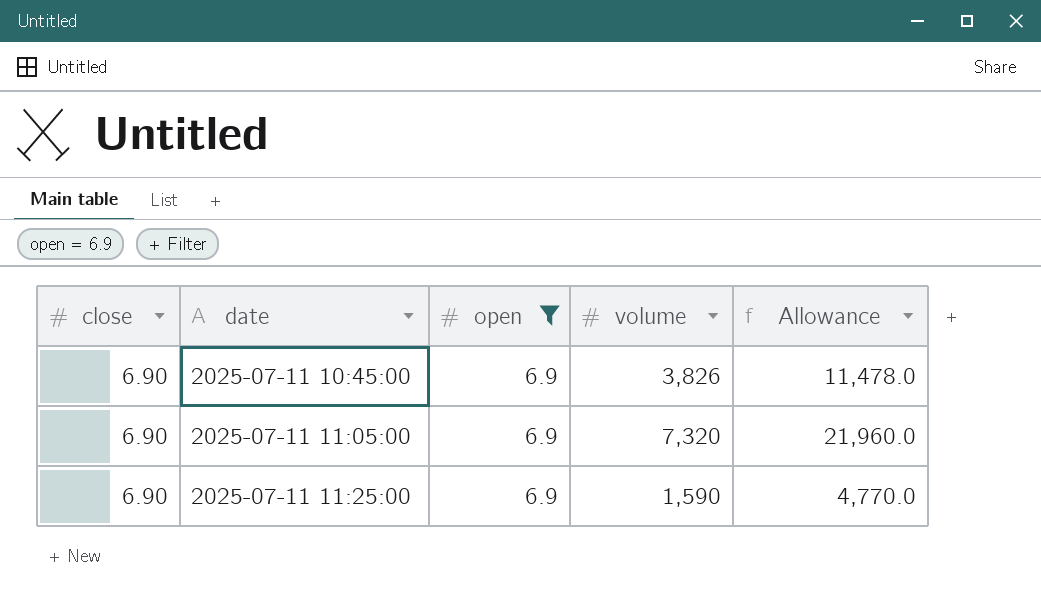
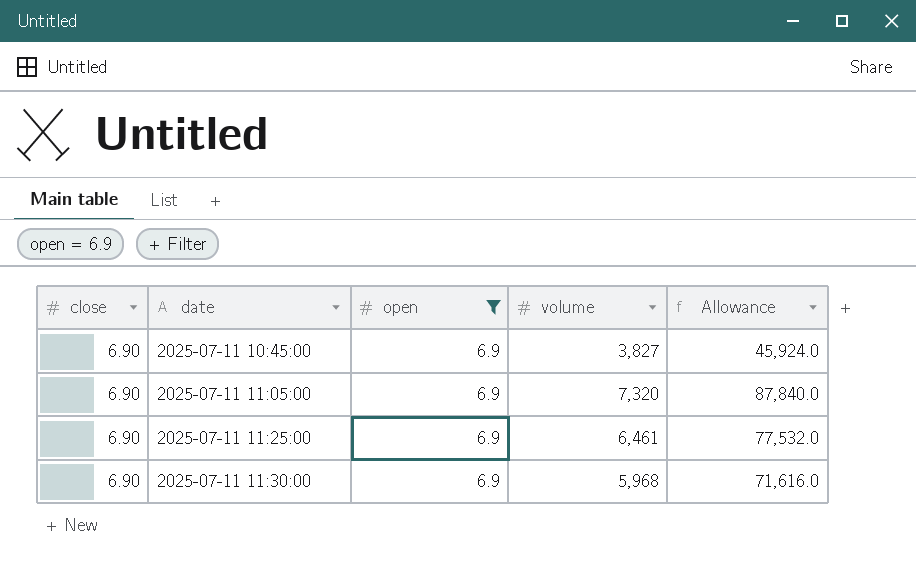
column Allowance | formula: [volume] * 3 -> [volume] * 12
2025-07-11 10:45:00 | volume: 3,826 -> 3,827
2025-07-11 11:25:00 | volume: 1,590 -> 6,461
row 2025-07-11 11:30:00: none -> 6.90 | 6.9 | 5,968 | 71,616.0

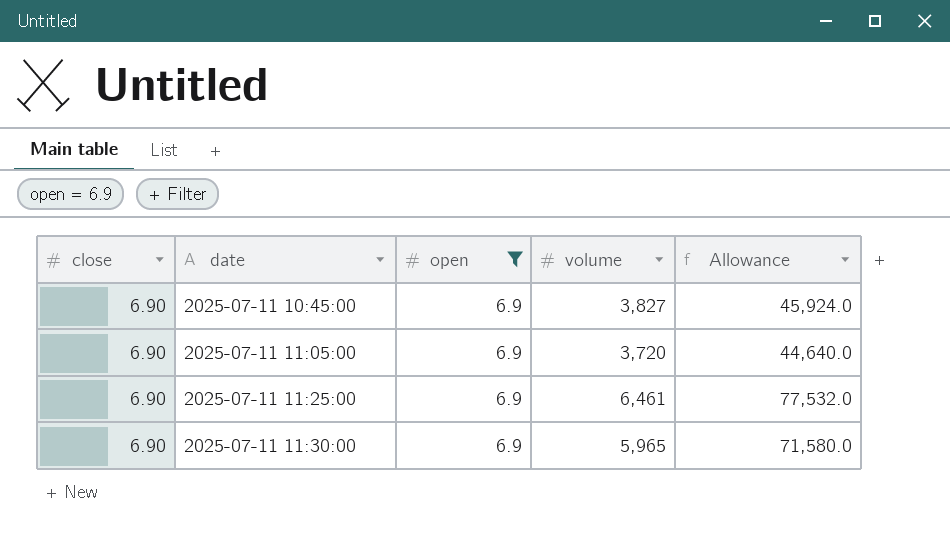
2025-07-11 11:05:00 | volume: 7,320 -> 3,720
2025-07-11 11:05:00 | Allowance: 87,840.0 -> 44,640.0
2025-07-11 11:30:00 | volume: 5,968 -> 5,965
2025-07-11 11:30:00 | Allowance: 71,616.0 -> 71,580.0

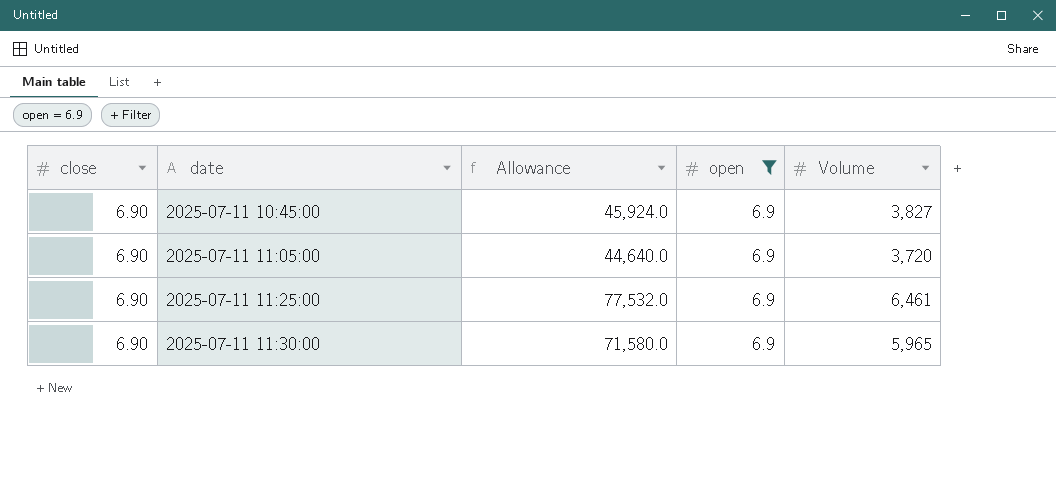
column Allowance | position: 5 -> 3
column name: volume -> Volume

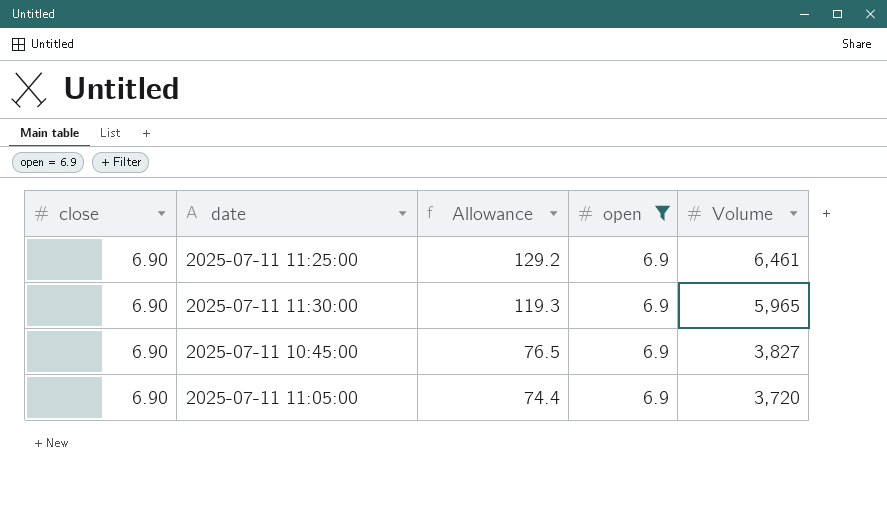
row order: date ascending -> Allowance descending
column Allowance | formula: [Volume] * 12 -> [Volume] * 0.02

